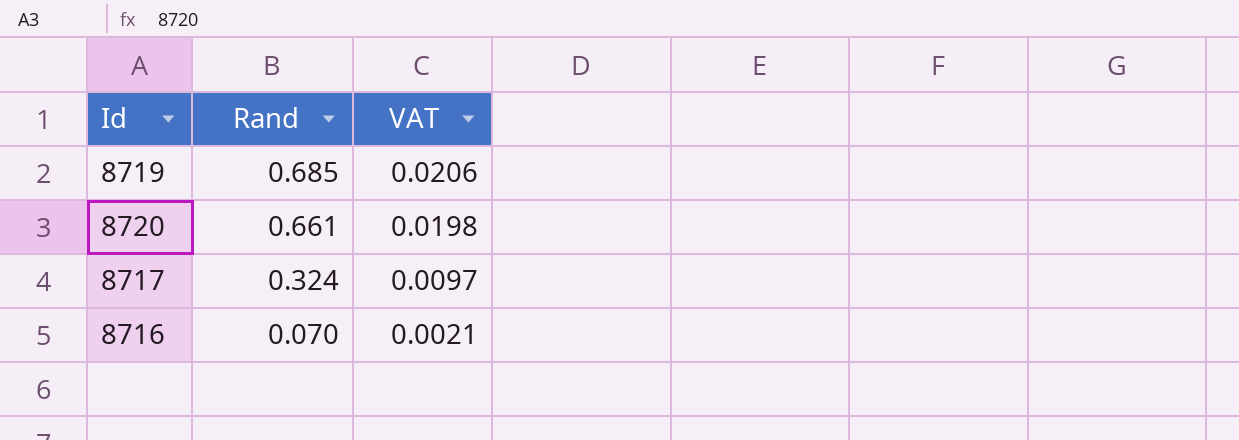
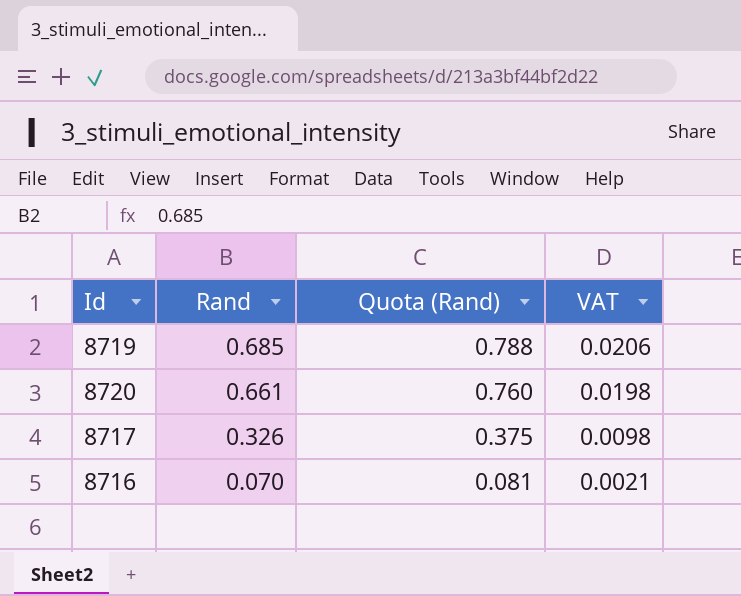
column Quota (Rand) | formula: none -> [Rand] * 1.15
8717 | Rand: 0.324 -> 0.326
8717 | VAT: 0.0097 -> 0.0098

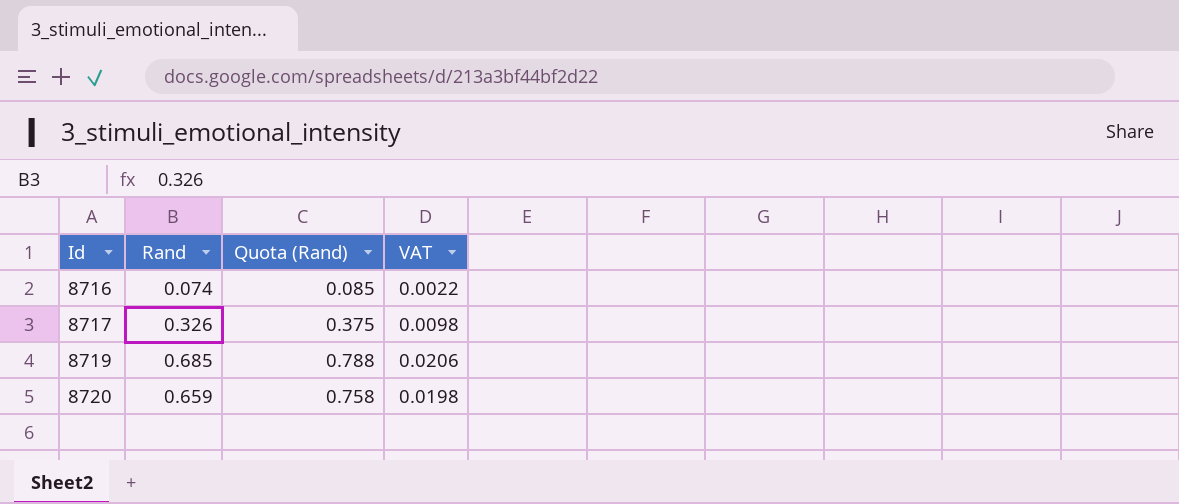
row order: Rand descending -> Id ascending
8716 | Rand: 0.070 -> 0.074
8716 | Quota (Rand): 0.081 -> 0.085
8716 | VAT: 0.0021 -> 0.0022
8720 | Rand: 0.661 -> 0.659
8720 | Quota (Rand): 0.760 -> 0.758

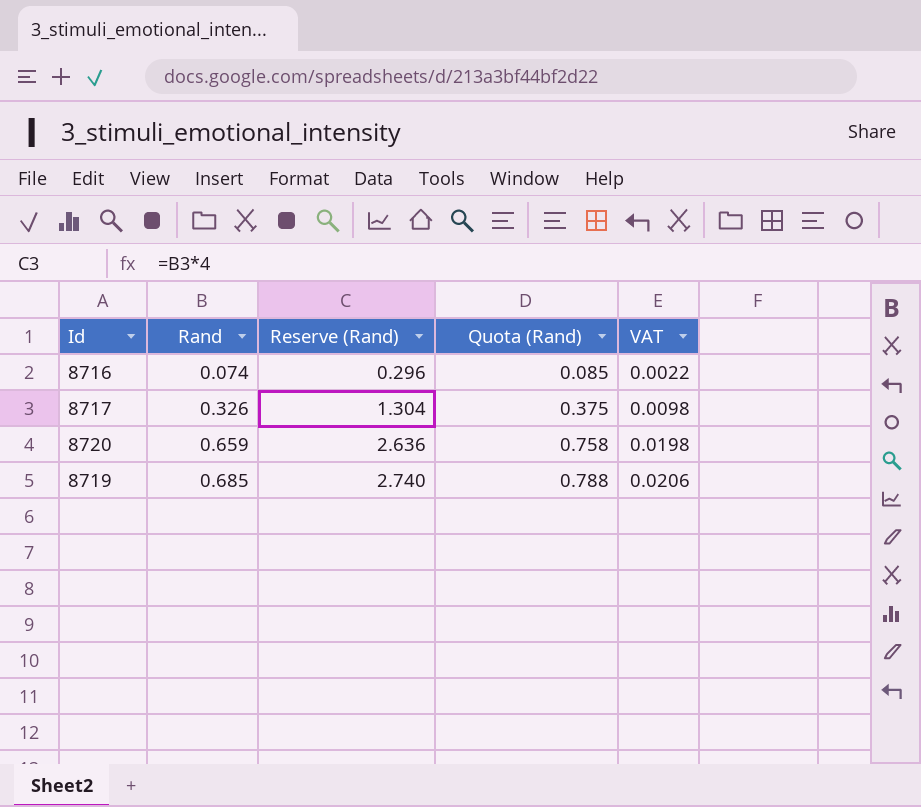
row order: Id ascending -> Rand ascending
column Reserve (Rand) | formula: none -> [Rand] * 4

